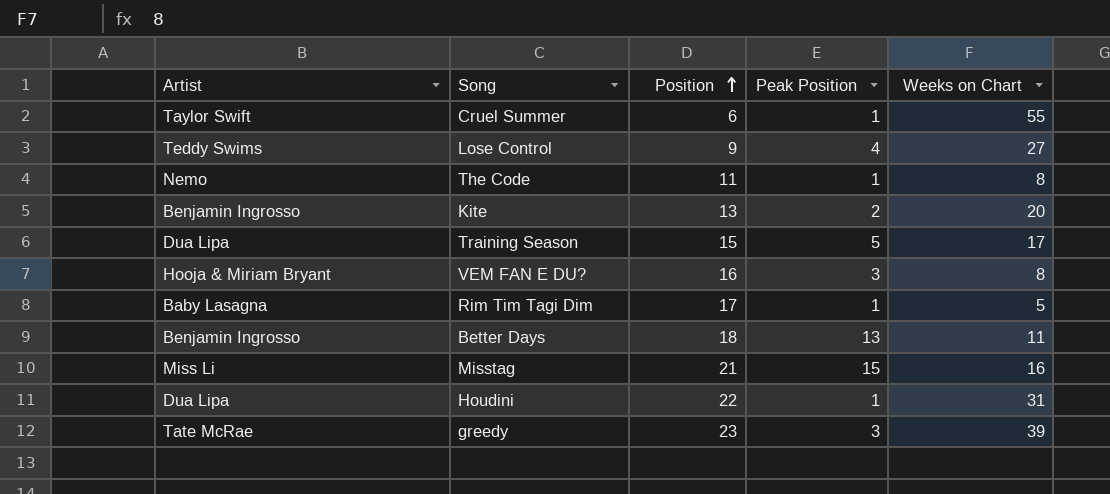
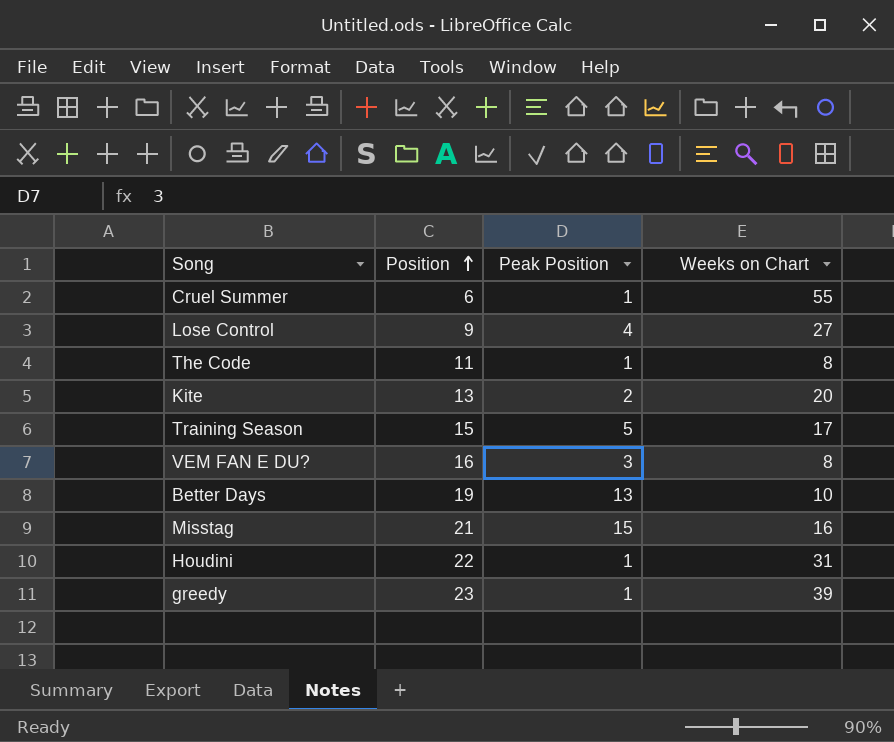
column Artist | position: 1 -> none
row Rim Tim Tagi Dim: Baby Lasagna | 17 | 1 | 5 -> none
Better Days | Position: 18 -> 19
Better Days | Weeks on Chart: 11 -> 10
greedy | Peak Position: 3 -> 1

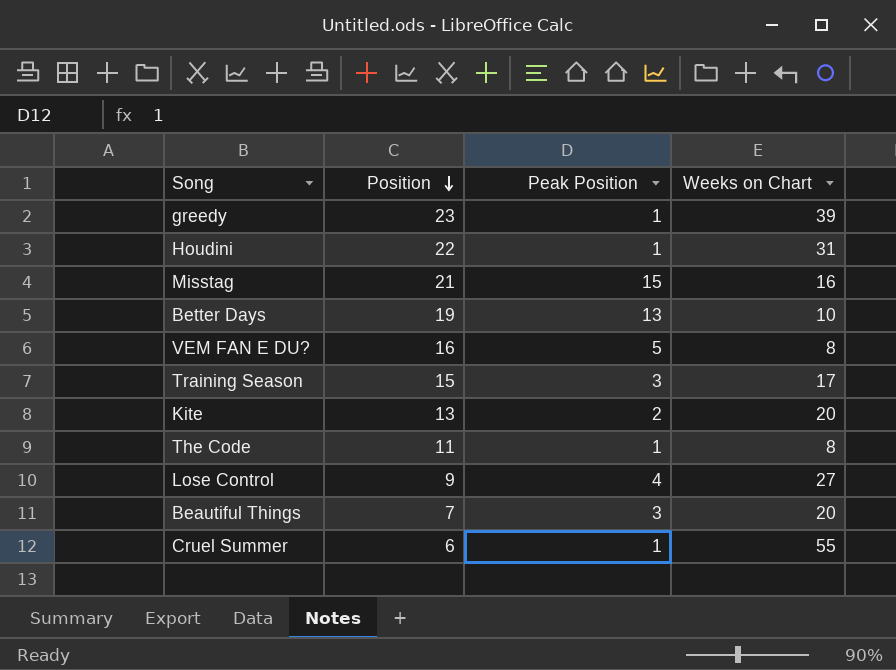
row order: Position ascending -> Position descending
VEM FAN E DU? | Peak Position: 3 -> 5
Training Season | Peak Position: 5 -> 3
row Beautiful Things: none -> 7 | 3 | 20

